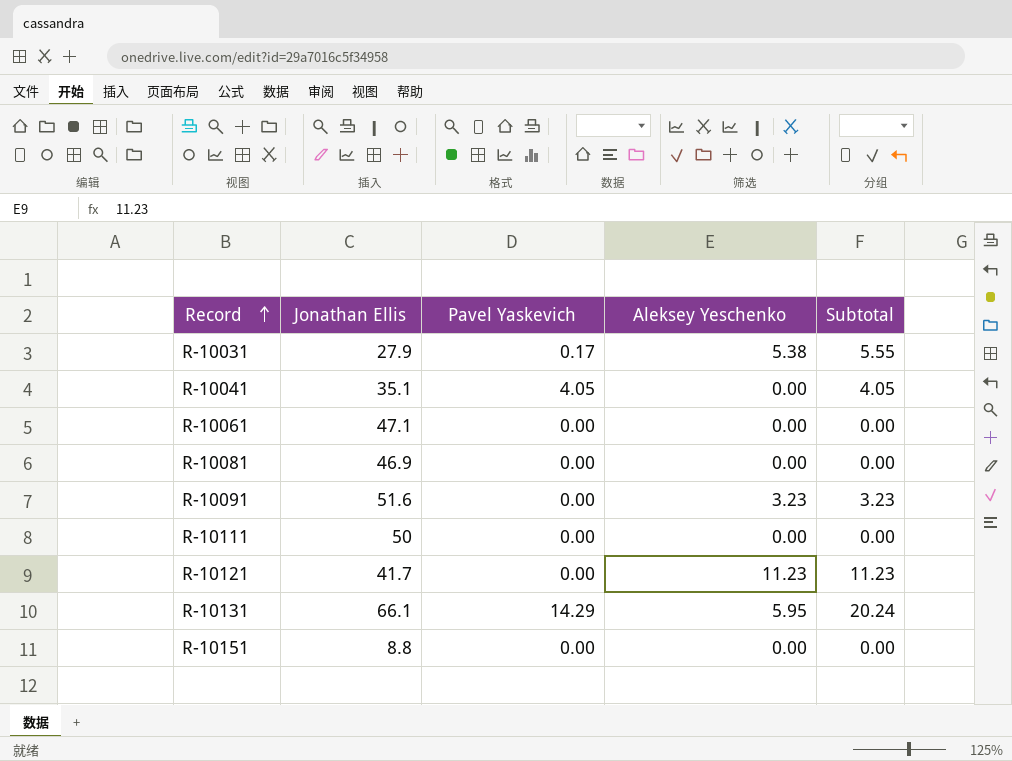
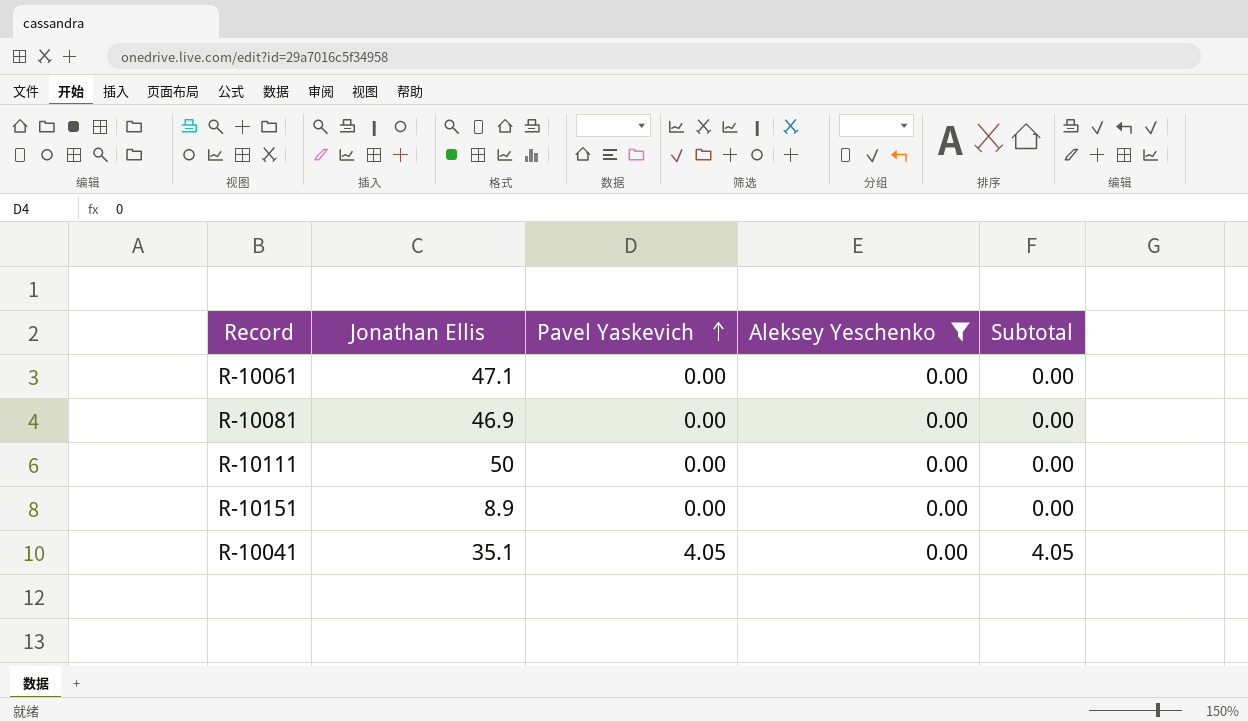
filter: none -> Aleksey Yeschenko = 0.00
row order: Record ascending -> Pavel Yaskevich ascending
R-10151 | Jonathan Ellis: 8.8 -> 8.9

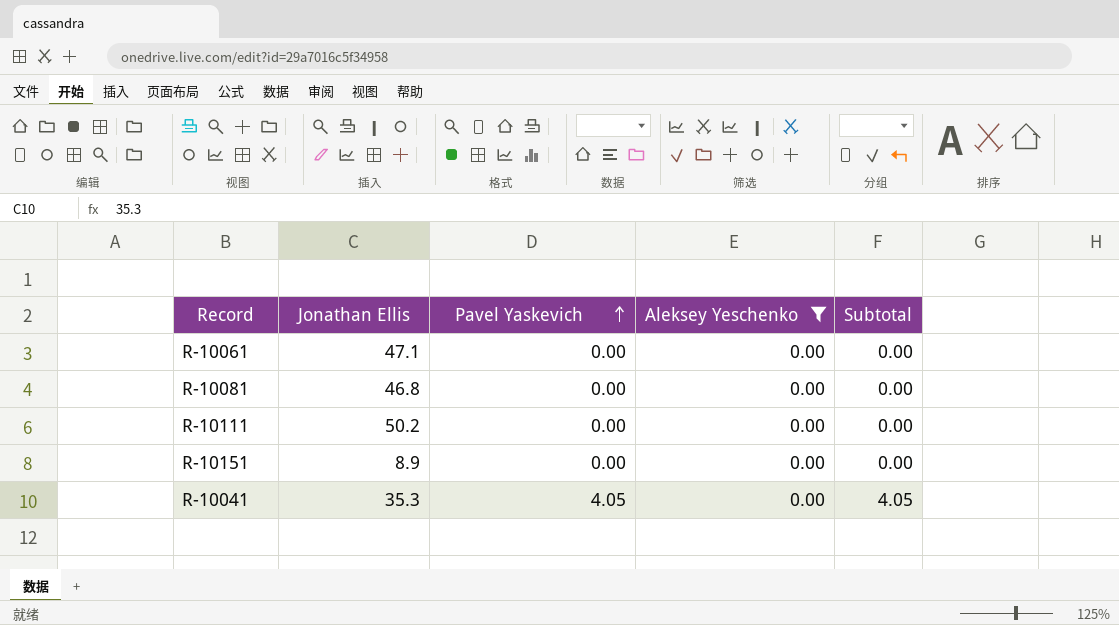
R-10081 | Jonathan Ellis: 46.9 -> 46.8
R-10111 | Jonathan Ellis: 50 -> 50.2
R-10041 | Jonathan Ellis: 35.1 -> 35.3

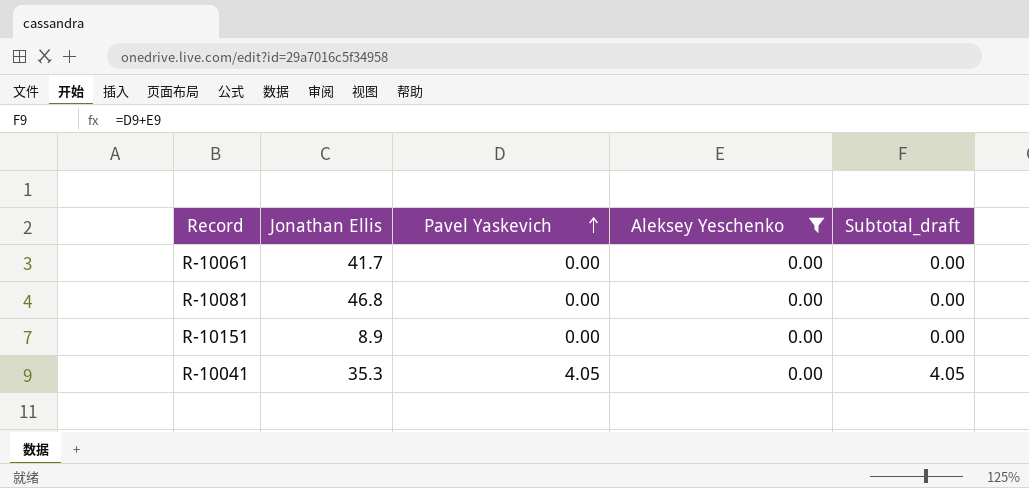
column name: Subtotal -> Subtotal_draft
row R-10111: 50.2 | 0.00 | 0.00 | 0.00 -> none
R-10061 | Jonathan Ellis: 47.1 -> 41.7

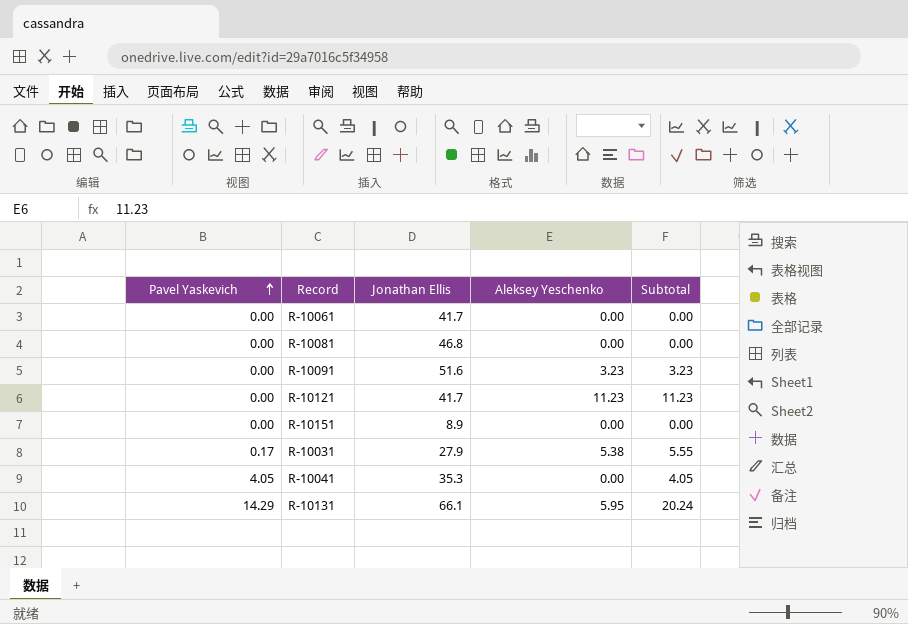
filter: Aleksey Yeschenko = 0.00 -> none
column Pavel Yaskevich | position: 3 -> 1
column name: Subtotal_draft -> Subtotal

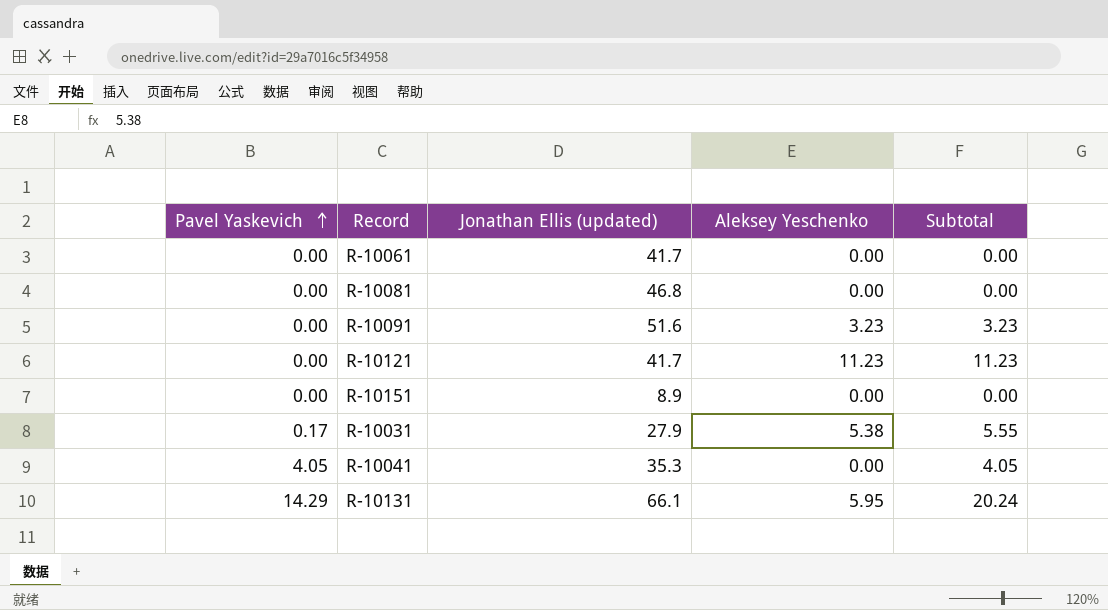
column name: Jonathan Ellis -> Jonathan Ellis (updated)

